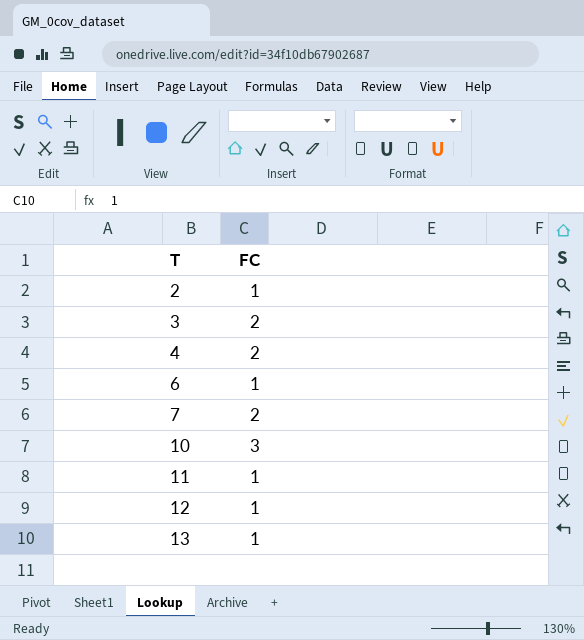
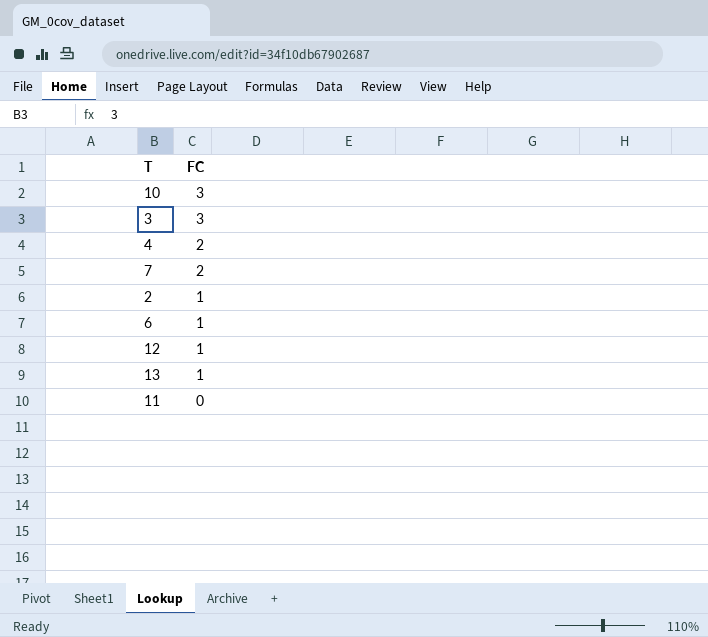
row order: T ascending -> FC descending
3 | FC: 2 -> 3
11 | FC: 1 -> 0

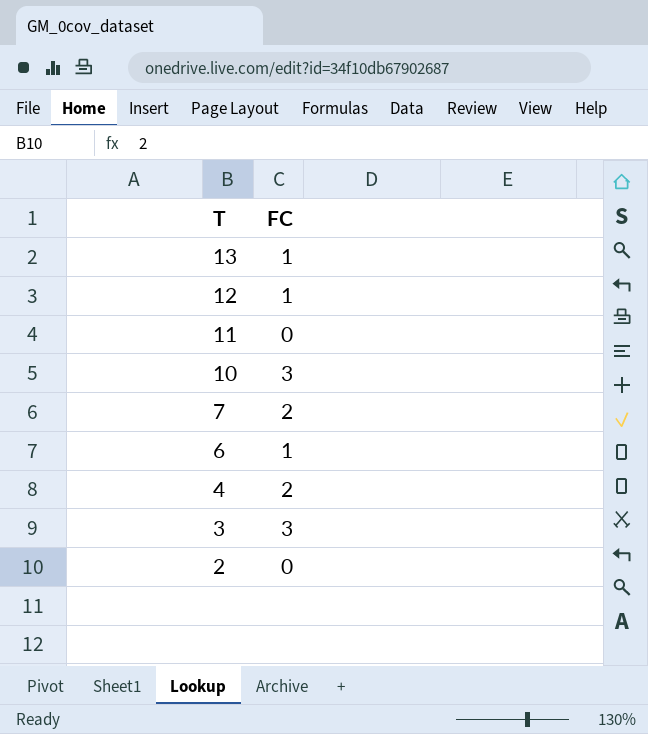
row order: FC descending -> T descending
2 | FC: 1 -> 0

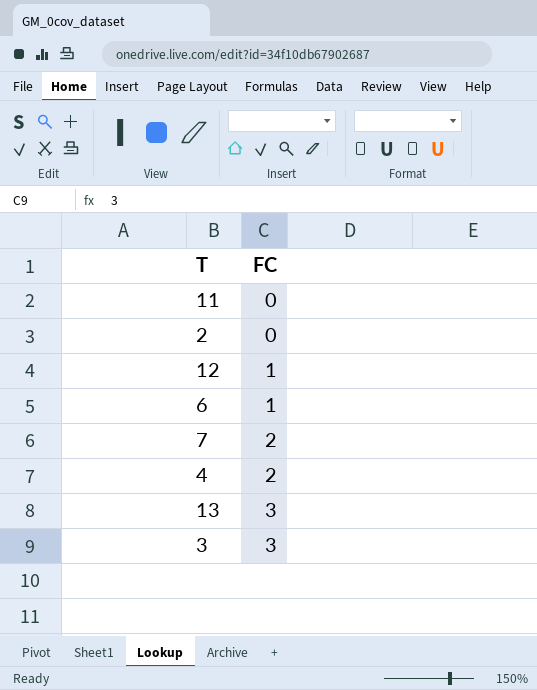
row order: T descending -> FC ascending
row 10: 3 -> none
13 | FC: 1 -> 3

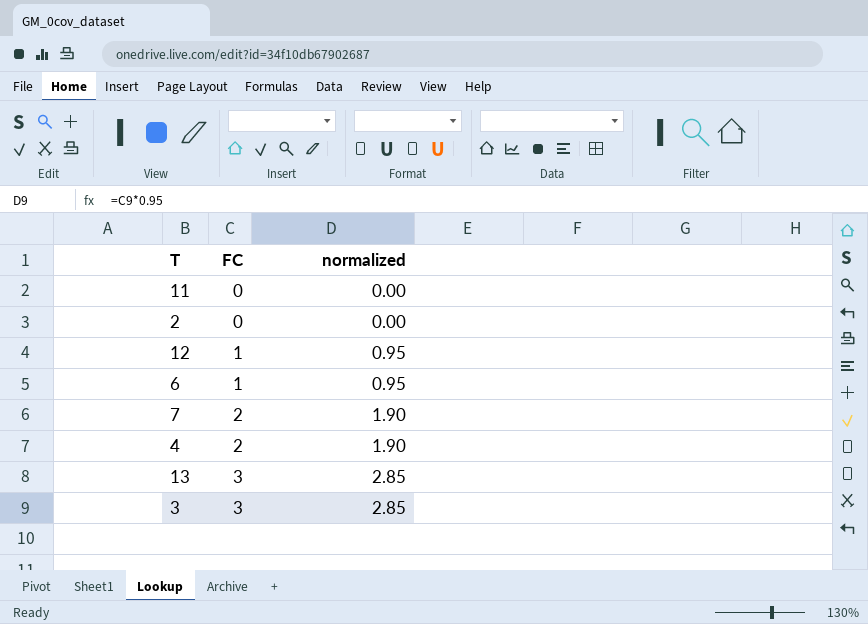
column normalized | formula: none -> [FC] * 0.95

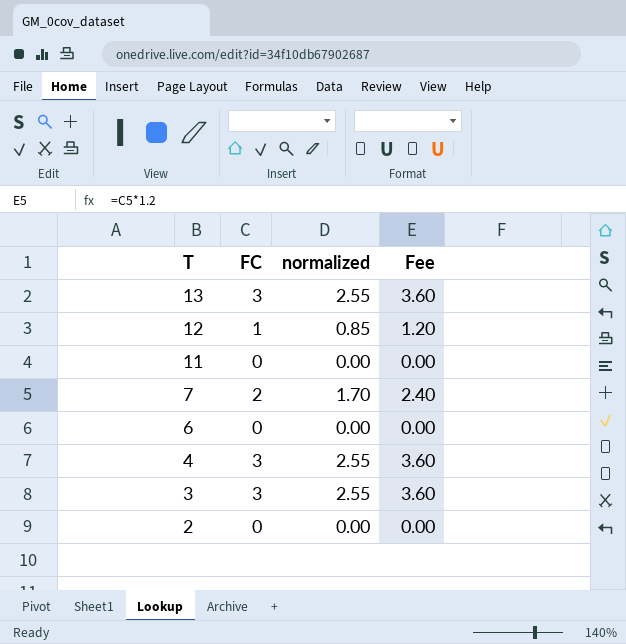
row order: FC ascending -> T descending
column normalized | formula: [FC] * 0.95 -> [FC] * 0.85
column Fee | formula: none -> [FC] * 1.2
6 | FC: 1 -> 0
4 | FC: 2 -> 3

